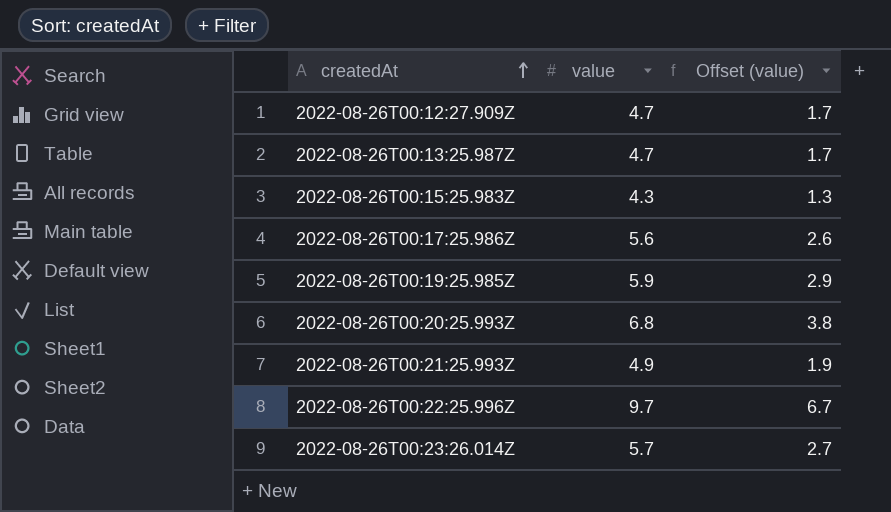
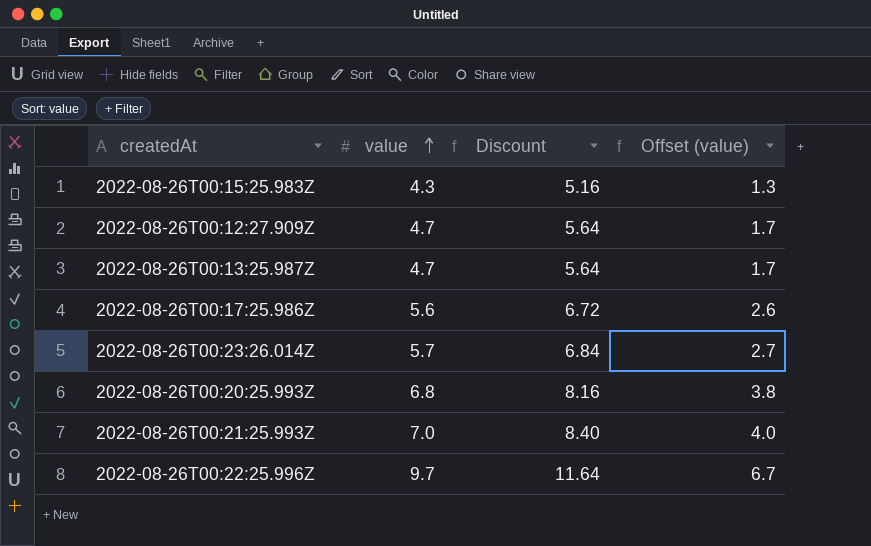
row order: createdAt ascending -> value ascending
column Discount | formula: none -> [value] * 1.2
row 2022-08-26T00:19:25.985Z: 5.9 | 2.9 -> none
2022-08-26T00:21:25.993Z | value: 4.9 -> 7.0
2022-08-26T00:21:25.993Z | Offset (value): 1.9 -> 4.0

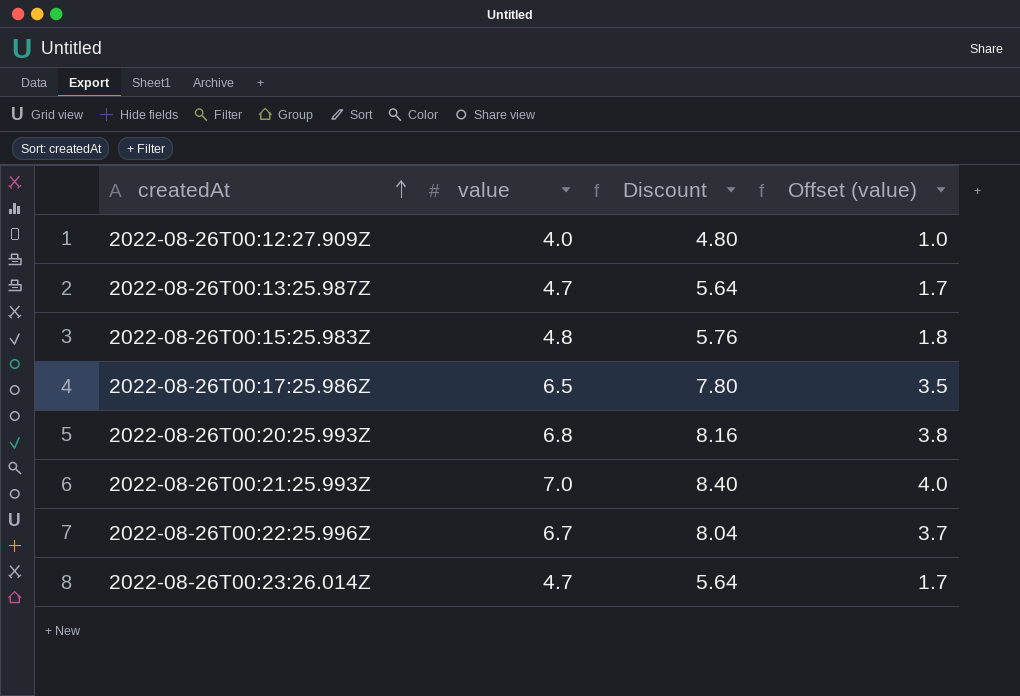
row order: value ascending -> createdAt ascending
2022-08-26T00:12:27.909Z | value: 4.7 -> 4.0
2022-08-26T00:12:27.909Z | Discount: 5.64 -> 4.80
2022-08-26T00:12:27.909Z | Offset (value): 1.7 -> 1.0
2022-08-26T00:15:25.983Z | value: 4.3 -> 4.8
2022-08-26T00:15:25.983Z | Discount: 5.16 -> 5.76
2022-08-26T00:15:25.983Z | Offset (value): 1.3 -> 1.8
2022-08-26T00:17:25.986Z | value: 5.6 -> 6.5
2022-08-26T00:17:25.986Z | Discount: 6.72 -> 7.80
2022-08-26T00:17:25.986Z | Offset (value): 2.6 -> 3.5
2022-08-26T00:22:25.996Z | value: 9.7 -> 6.7
2022-08-26T00:22:25.996Z | Discount: 11.64 -> 8.04
2022-08-26T00:22:25.996Z | Offset (value): 6.7 -> 3.7
2022-08-26T00:23:26.014Z | value: 5.7 -> 4.7
2022-08-26T00:23:26.014Z | Discount: 6.84 -> 5.64
2022-08-26T00:23:26.014Z | Offset (value): 2.7 -> 1.7

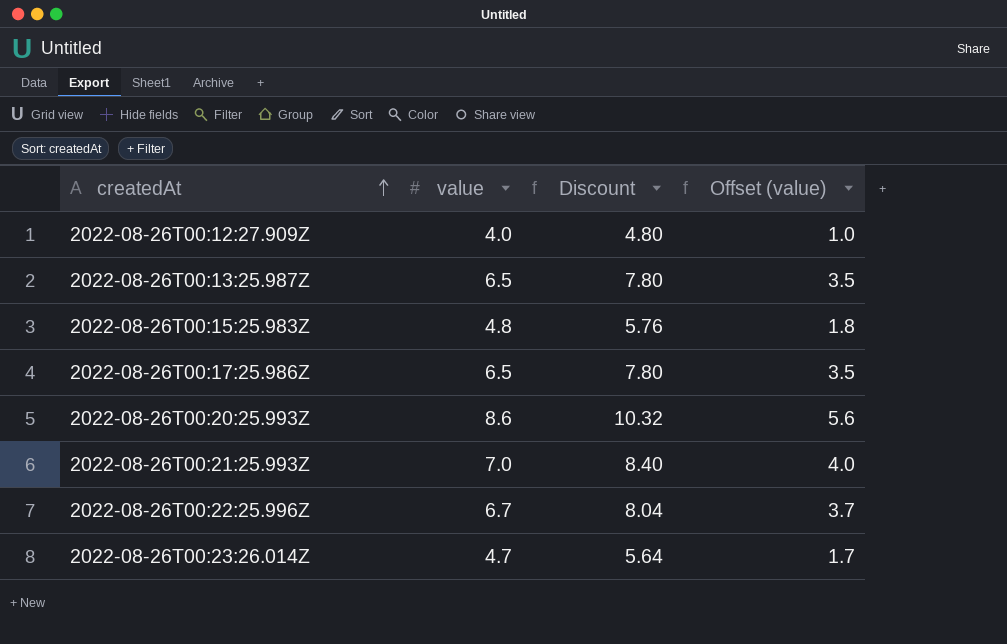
2022-08-26T00:13:25.987Z | value: 4.7 -> 6.5
2022-08-26T00:13:25.987Z | Discount: 5.64 -> 7.80
2022-08-26T00:13:25.987Z | Offset (value): 1.7 -> 3.5
2022-08-26T00:20:25.993Z | value: 6.8 -> 8.6
2022-08-26T00:20:25.993Z | Discount: 8.16 -> 10.32
2022-08-26T00:20:25.993Z | Offset (value): 3.8 -> 5.6

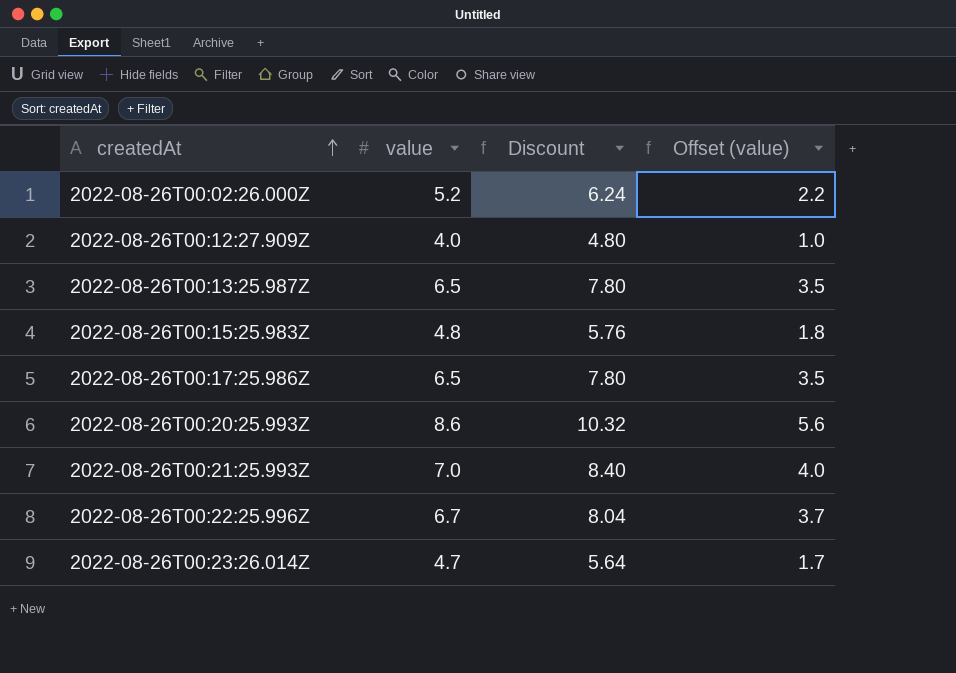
row 2022-08-26T00:02:26.000Z: none -> 5.2 | 6.24 | 2.2

